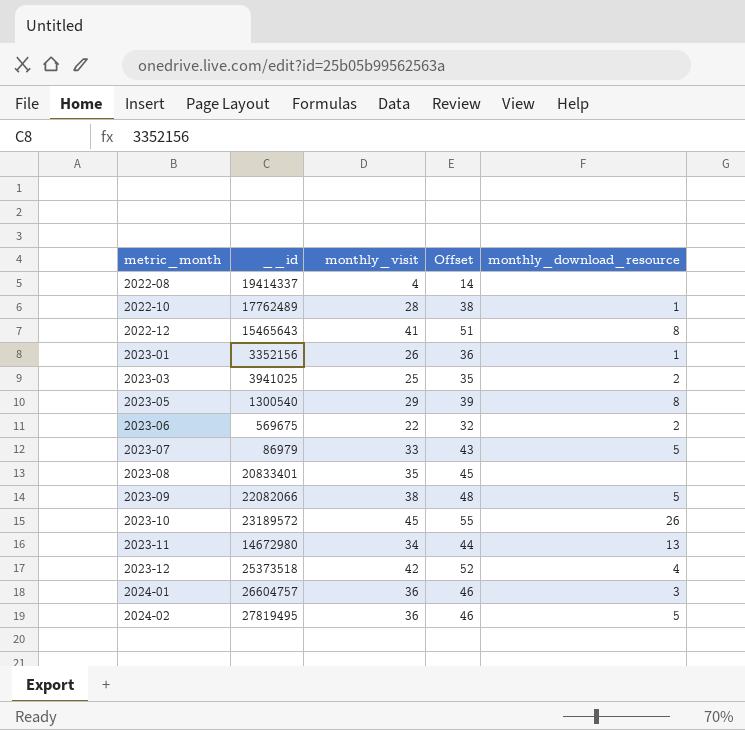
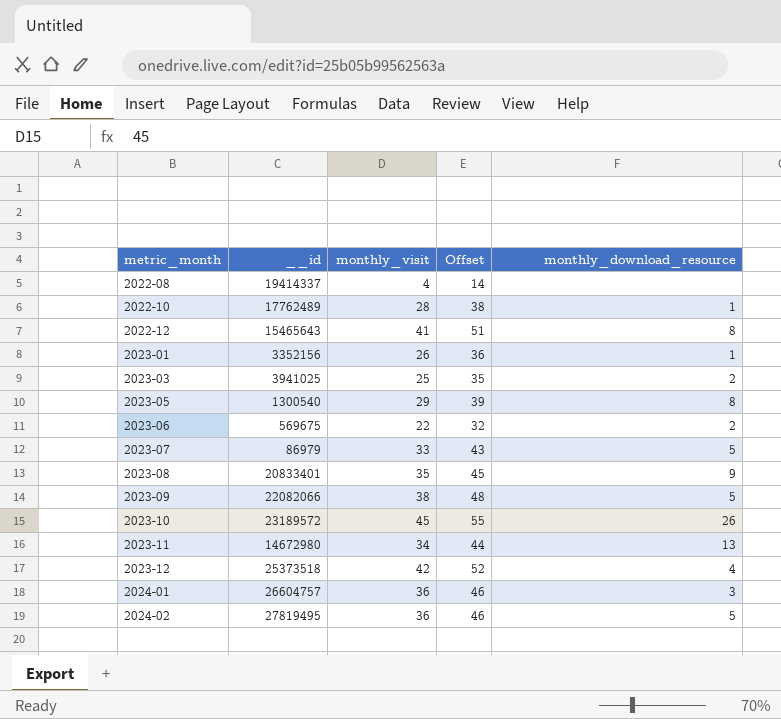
2023-08 | monthly_download_resource: none -> 9

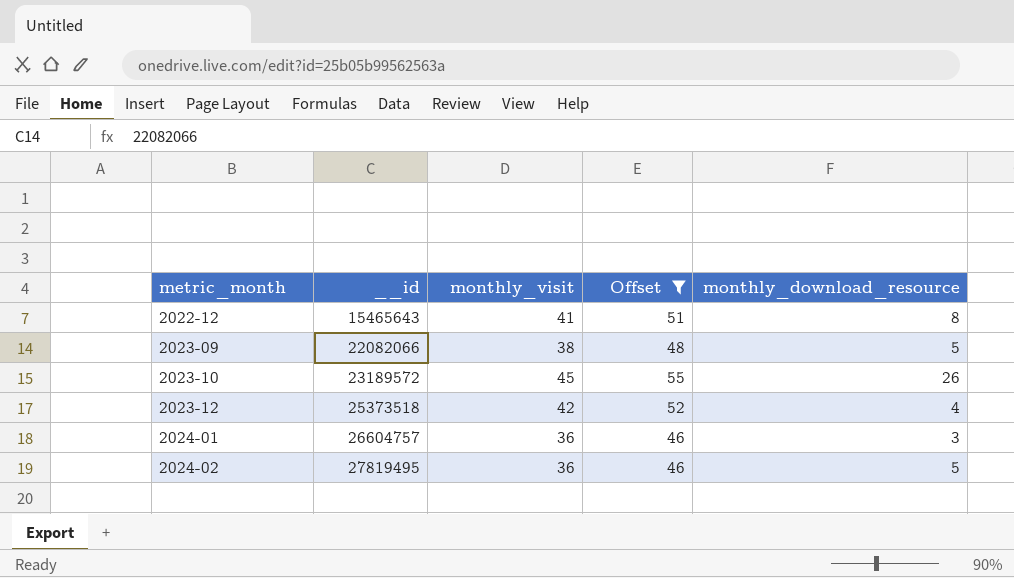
filter: none -> Offset >= 46

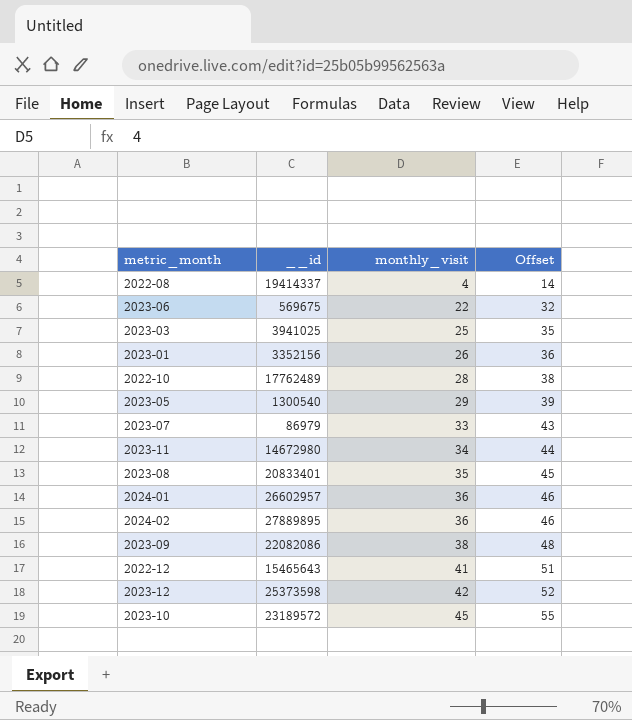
filter: Offset >= 46 -> none
row order: metric_month ascending -> monthly_visit ascending
column monthly_download_resource | position: 5 -> none
2024-01 | __id: 26604757 -> 26602957
2024-02 | __id: 27819495 -> 27889895
2023-09 | __id: 22082066 -> 22082086
2023-12 | __id: 25373518 -> 25373598

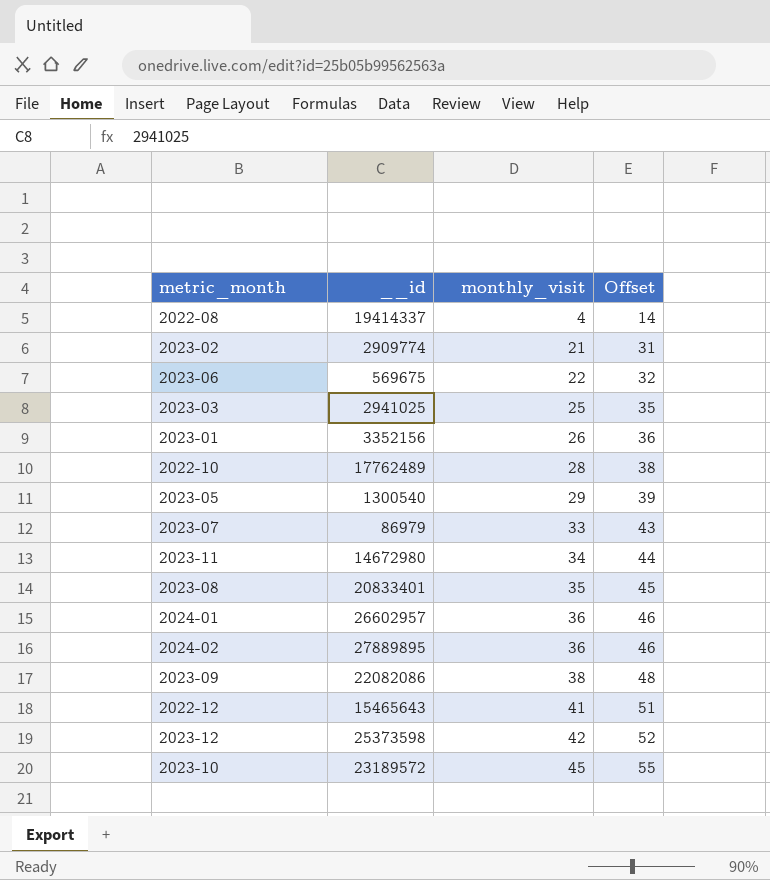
row 2023-02: none -> 2909774 | 21 | 31
2023-03 | __id: 3941025 -> 2941025

